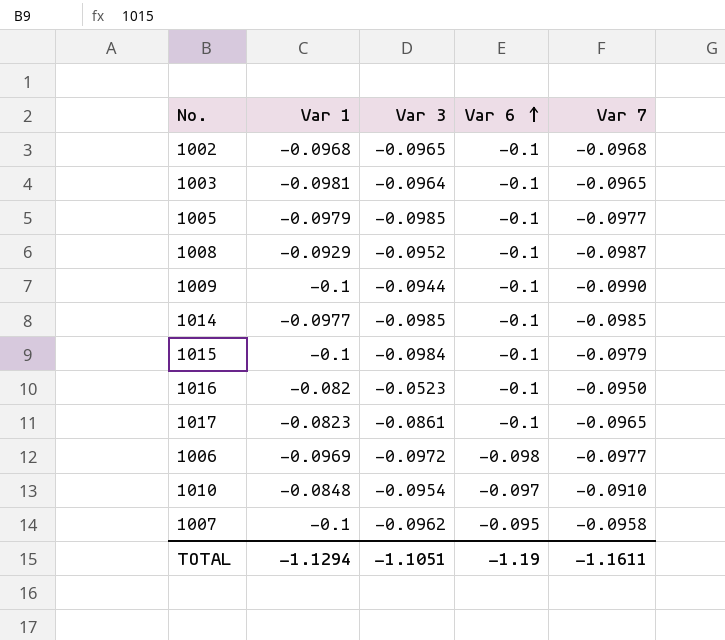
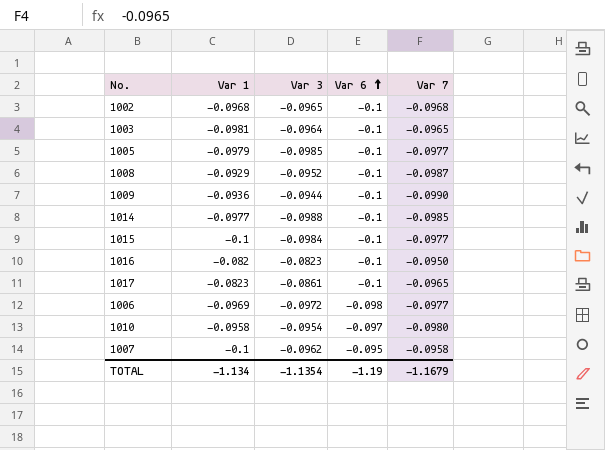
1009 | Var 1: -0.1 -> -0.0936
1014 | Var 3: -0.0985 -> -0.0988
1015 | Var 7: -0.0979 -> -0.0977
1016 | Var 3: -0.0523 -> -0.0823
1010 | Var 1: -0.0848 -> -0.0958
1010 | Var 7: -0.0910 -> -0.0980
TOTAL | Var 1: -1.1294 -> -1.134
TOTAL | Var 3: -1.1051 -> -1.1354
TOTAL | Var 7: -1.1611 -> -1.1679

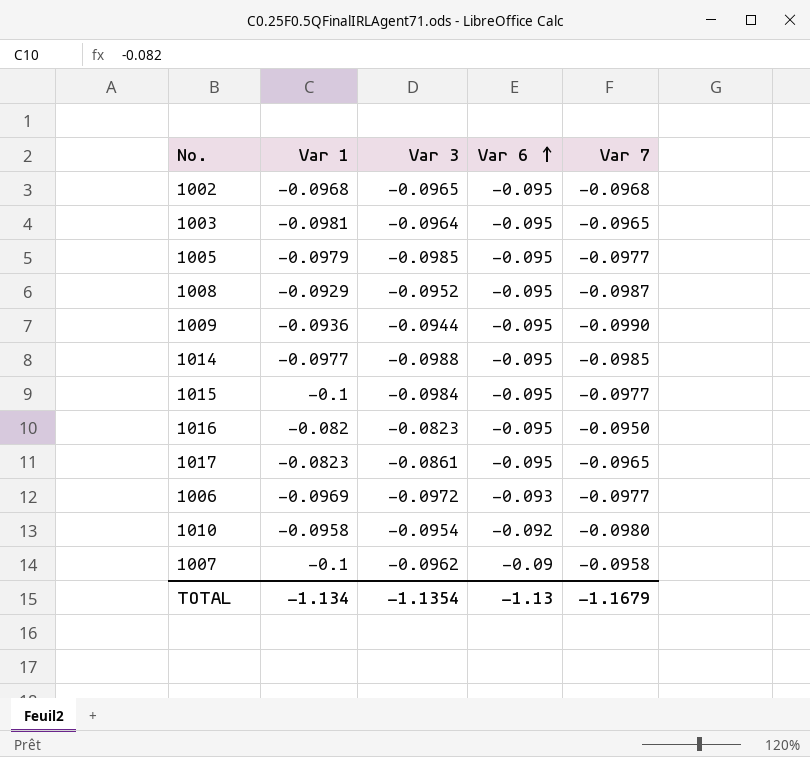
1002 | Var 6: -0.1 -> -0.095
1003 | Var 6: -0.1 -> -0.095
1005 | Var 6: -0.1 -> -0.095
1008 | Var 6: -0.1 -> -0.095
1009 | Var 6: -0.1 -> -0.095
1014 | Var 6: -0.1 -> -0.095
1015 | Var 6: -0.1 -> -0.095
1016 | Var 6: -0.1 -> -0.095
1017 | Var 6: -0.1 -> -0.095
1006 | Var 6: -0.098 -> -0.093
1010 | Var 6: -0.097 -> -0.092
1007 | Var 6: -0.095 -> -0.09
TOTAL | Var 6: -1.19 -> -1.13

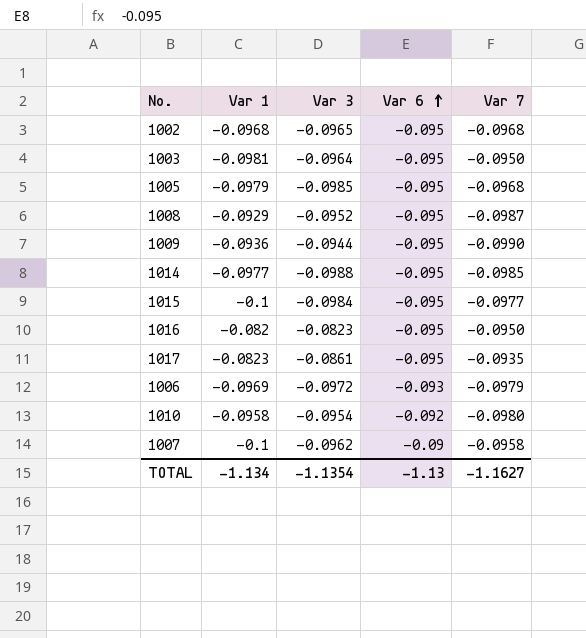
1003 | Var 7: -0.0965 -> -0.0950
1005 | Var 7: -0.0977 -> -0.0968
1017 | Var 7: -0.0965 -> -0.0935
1006 | Var 7: -0.0977 -> -0.0979
TOTAL | Var 7: -1.1679 -> -1.1627

